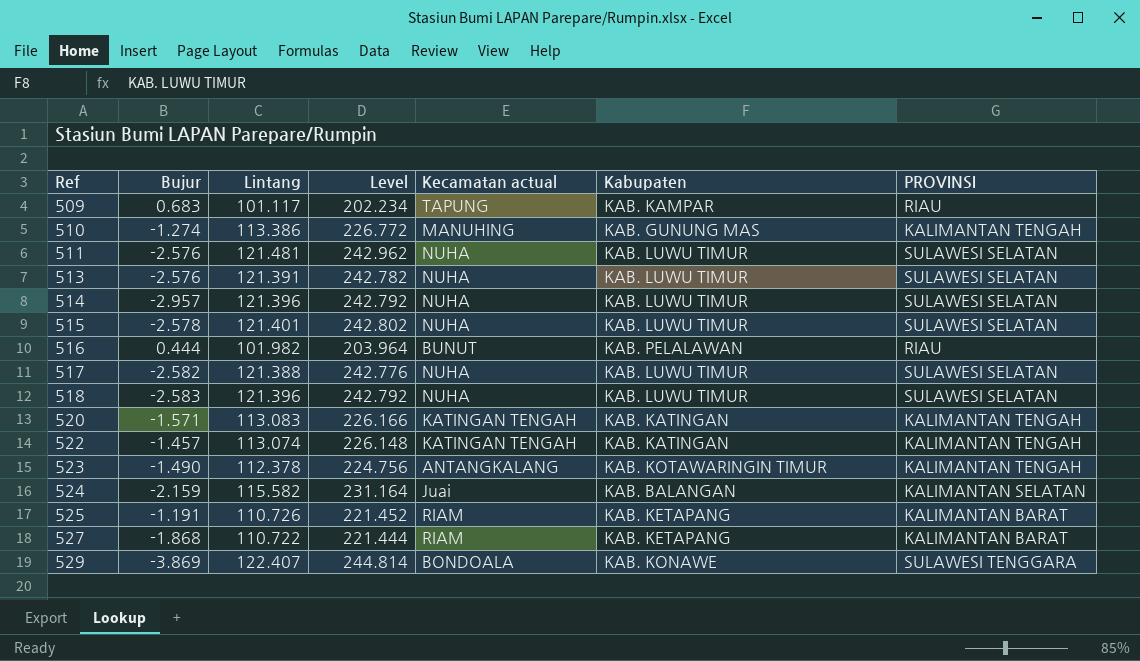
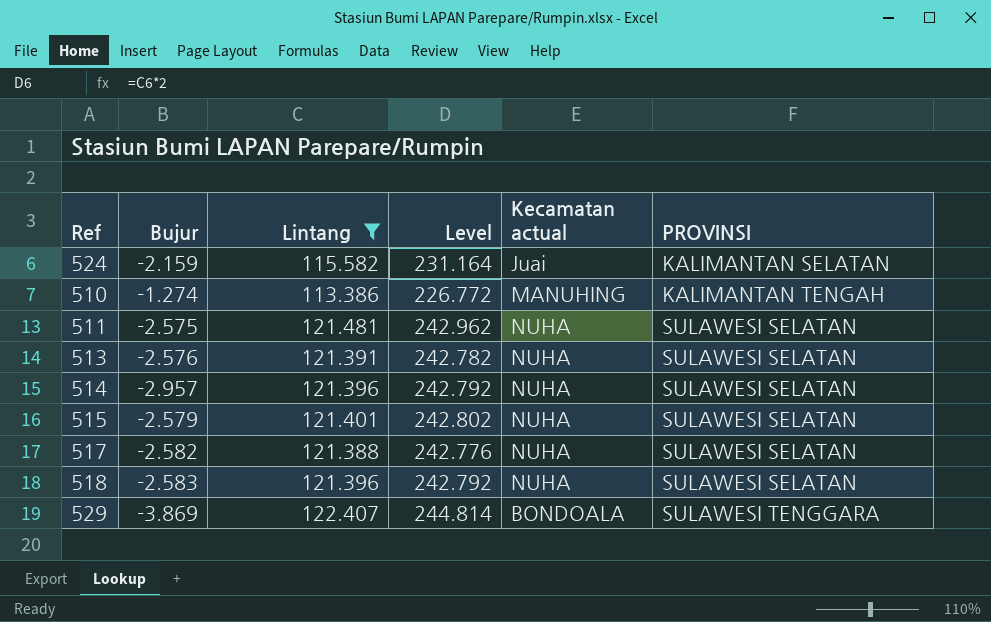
filter: none -> Lintang >= 113.386
row order: Ref ascending -> PROVINSI ascending
column Kabupaten | position: 6 -> none
511 | Bujur: -2.576 -> -2.575
515 | Bujur: -2.578 -> -2.579

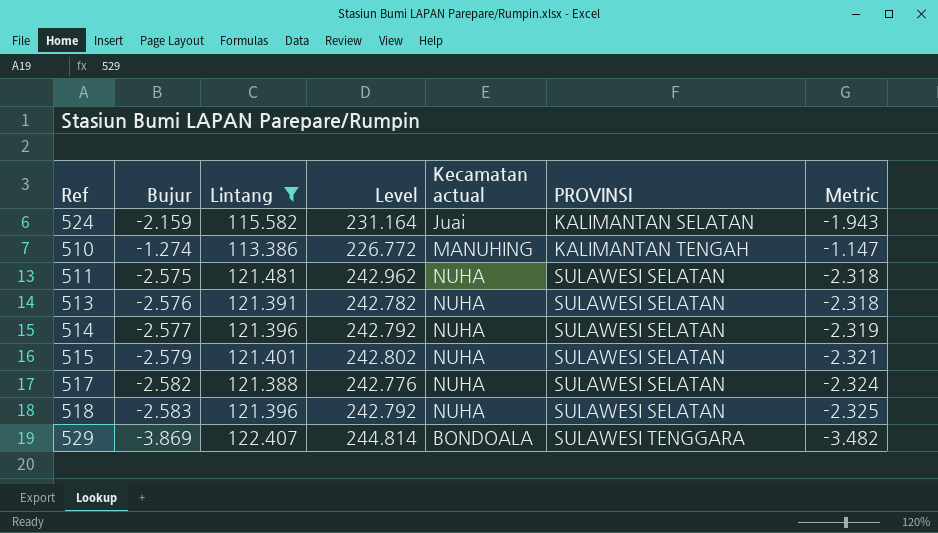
column Metric | formula: none -> [Bujur] * 0.9
514 | Bujur: -2.957 -> -2.577

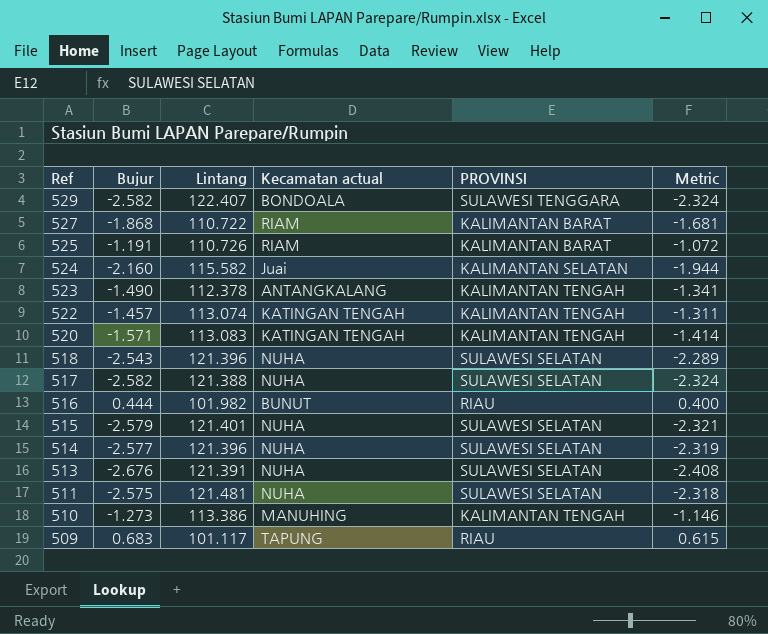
filter: Lintang >= 113.386 -> none
row order: PROVINSI ascending -> Ref descending
column Level | formula: [Lintang] * 2 -> none
529 | Bujur: -3.869 -> -2.582
529 | Metric: -3.482 -> -2.324
524 | Bujur: -2.159 -> -2.160
524 | Metric: -1.943 -> -1.944
518 | Bujur: -2.583 -> -2.543
518 | Metric: -2.325 -> -2.289
513 | Bujur: -2.576 -> -2.676
513 | Metric: -2.318 -> -2.408
510 | Bujur: -1.274 -> -1.273
510 | Metric: -1.147 -> -1.146

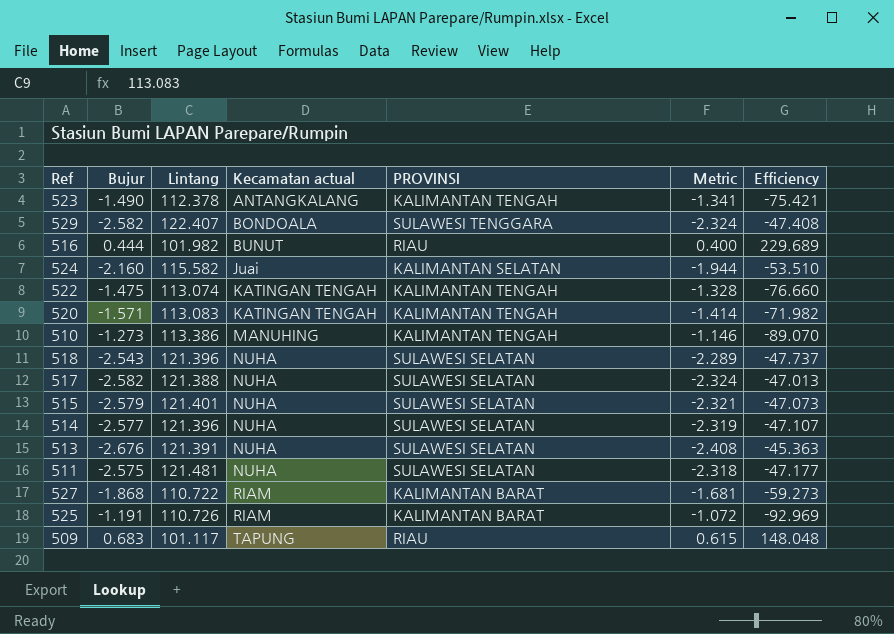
row order: Ref descending -> Kecamatan actual ascending
column Efficiency | formula: none -> [Lintang] / [Bujur]
522 | Bujur: -1.457 -> -1.475
522 | Metric: -1.311 -> -1.328

